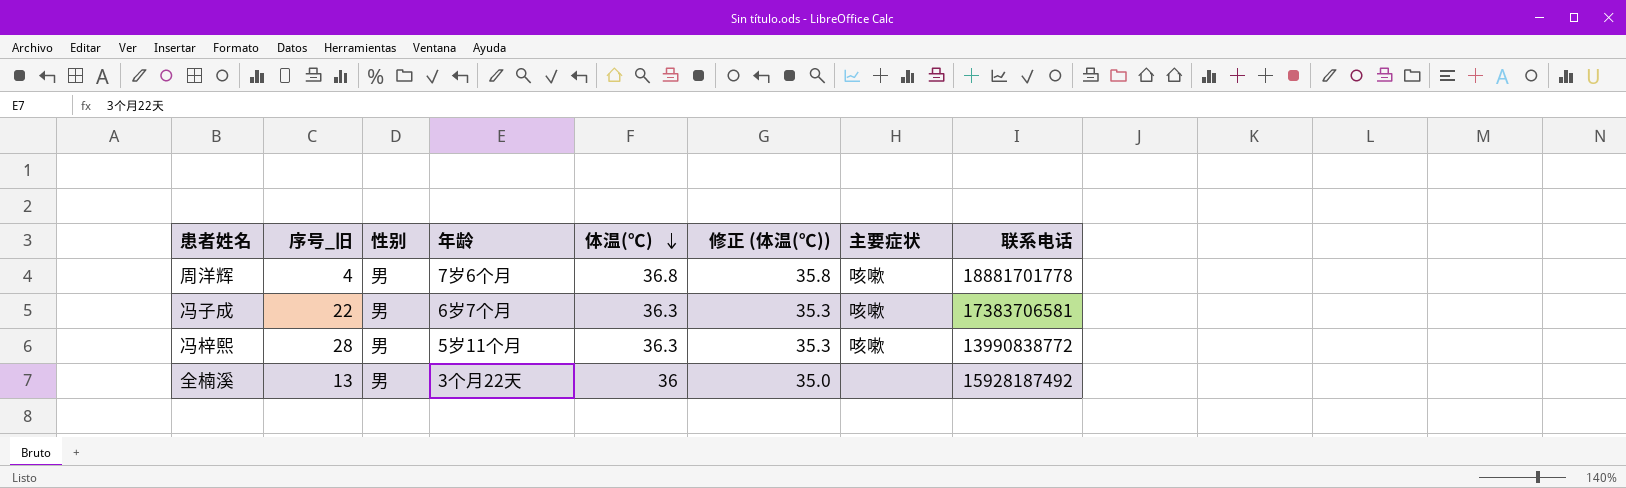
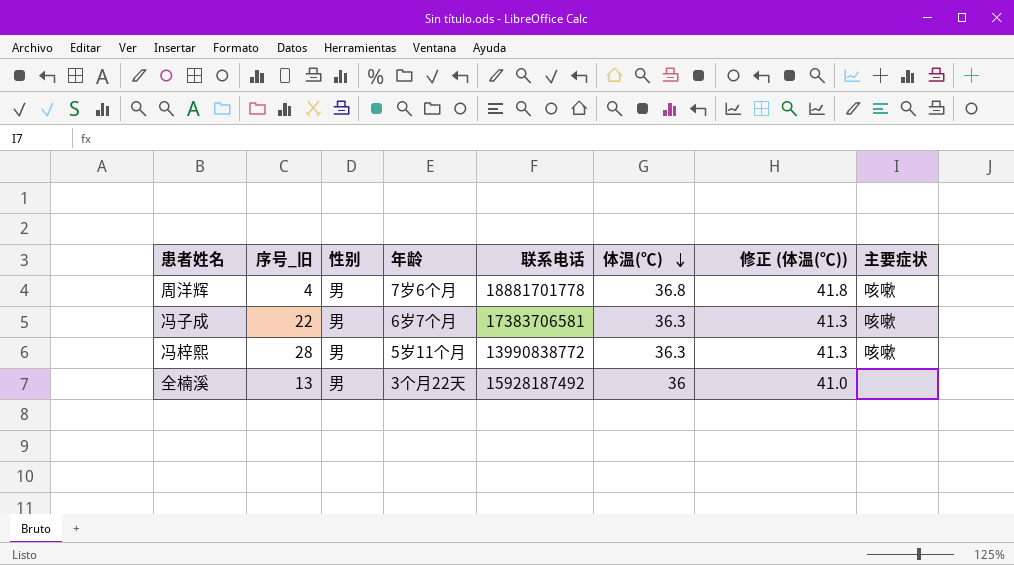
column 联系电话 | position: 8 -> 5
column 修正 (体温(℃)) | formula: [体温(℃)] - 1 -> [体温(℃)] + 5

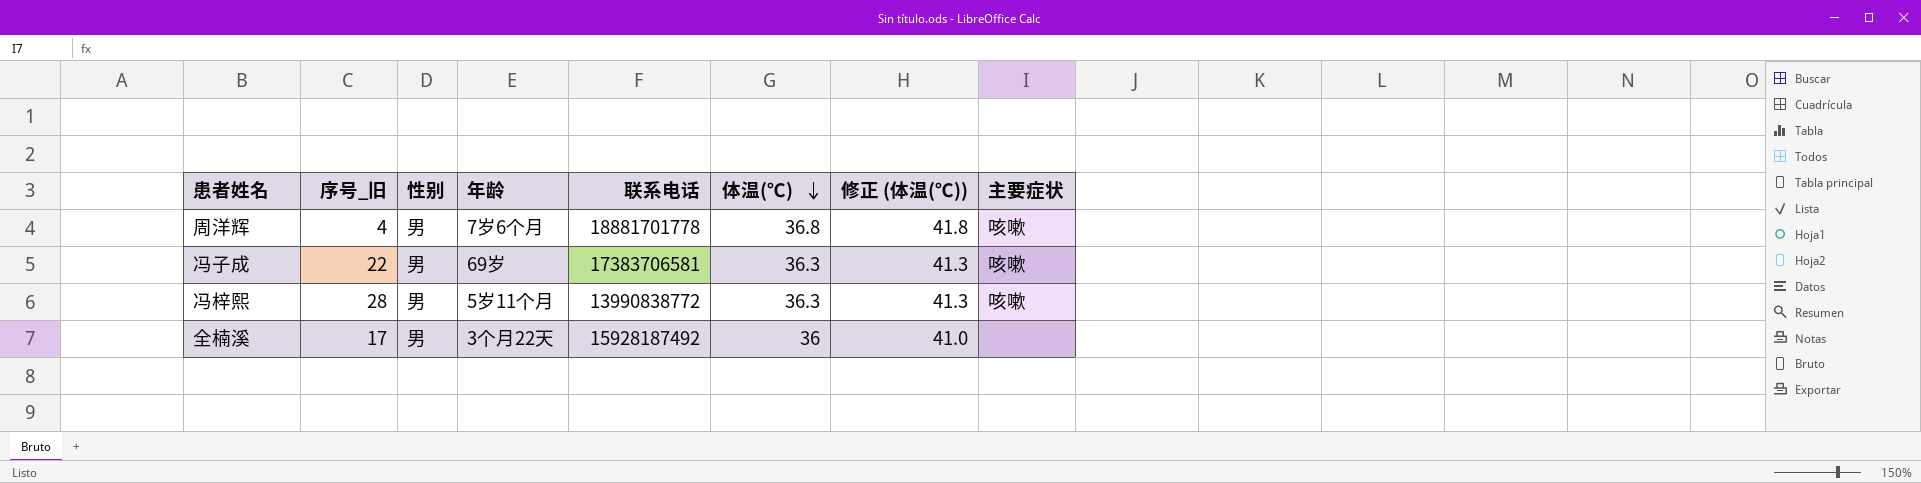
冯子成 | 年龄: 6岁7个月 -> 69岁
全楠溪 | 序号_旧: 13 -> 17

